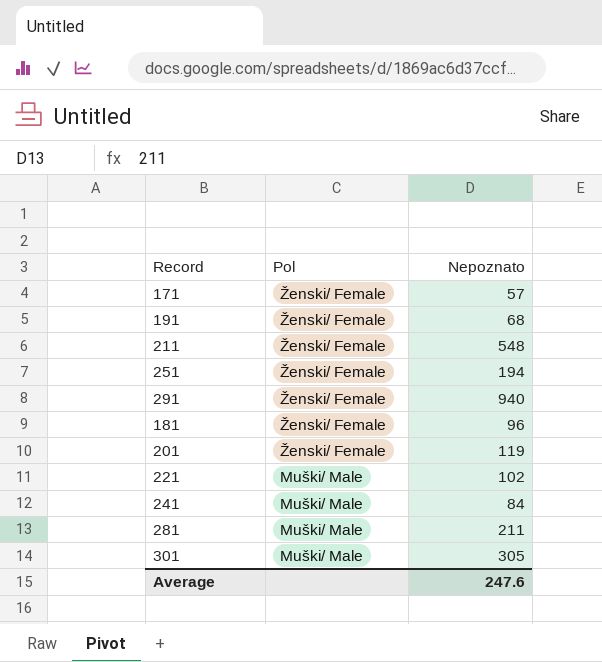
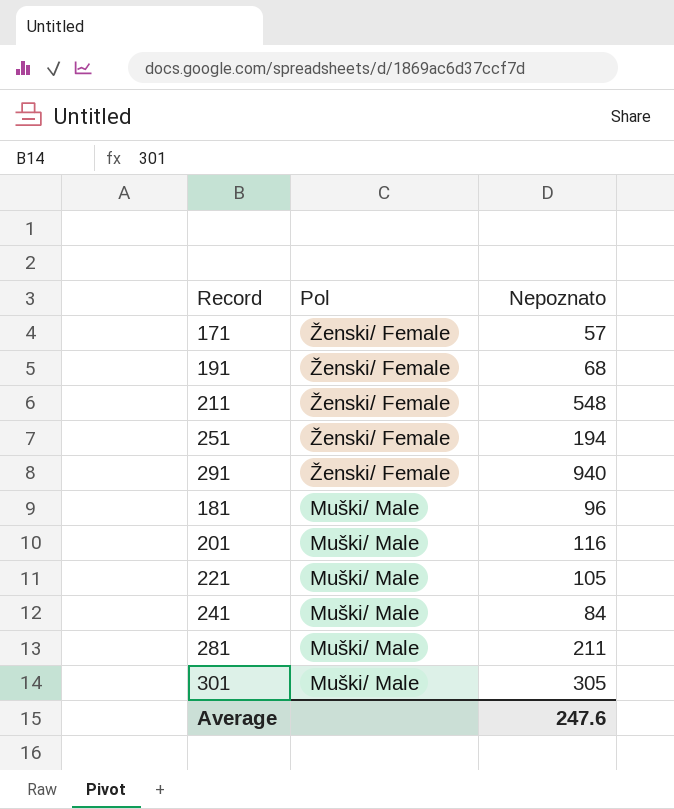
181 | Pol: Ženski/ Female -> Muški/ Male
201 | Pol: Ženski/ Female -> Muški/ Male
201 | Nepoznato: 119 -> 116
221 | Nepoznato: 102 -> 105

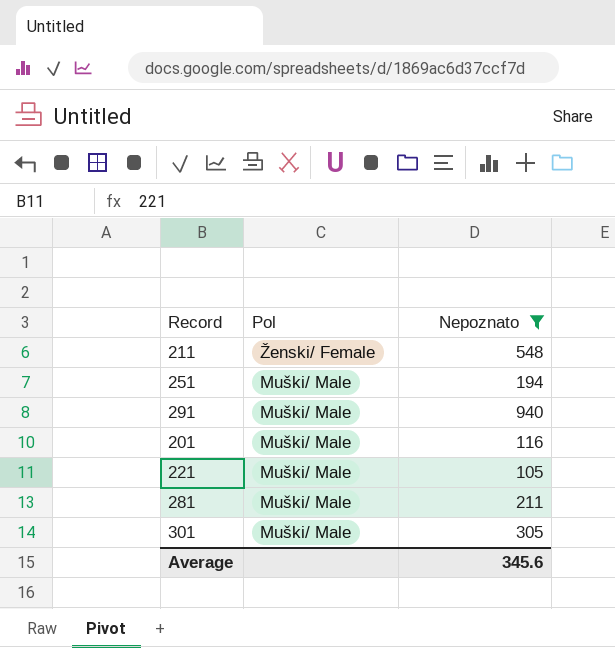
filter: none -> Nepoznato >= 105
251 | Pol: Ženski/ Female -> Muški/ Male
291 | Pol: Ženski/ Female -> Muški/ Male
Average | Nepoznato: 247.6 -> 345.6

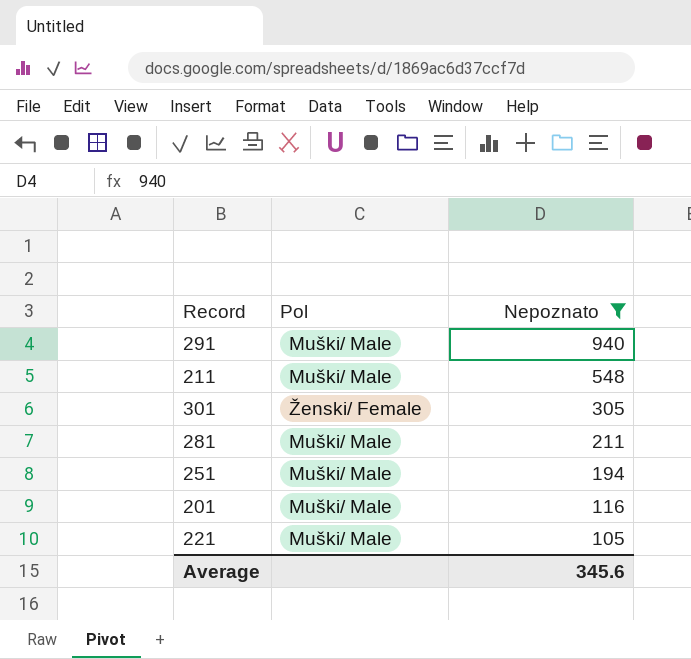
row order: Pol descending -> Nepoznato descending
211 | Pol: Ženski/ Female -> Muški/ Male
301 | Pol: Muški/ Male -> Ženski/ Female

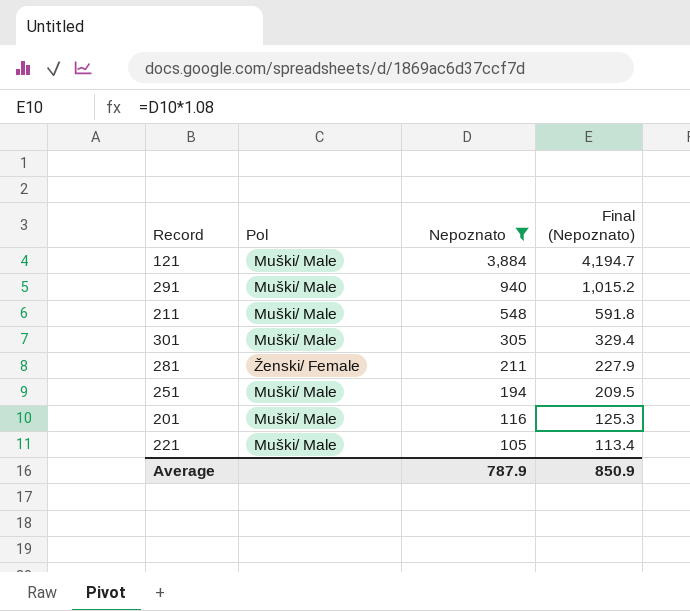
column Final (Nepoznato) | formula: none -> [Nepoznato] * 1.08
row 121: none -> Muški/ Male | 3,884 | 4,194.7
301 | Pol: Ženski/ Female -> Muški/ Male
281 | Pol: Muški/ Male -> Ženski/ Female
Average | Nepoznato: 345.6 -> 787.9

